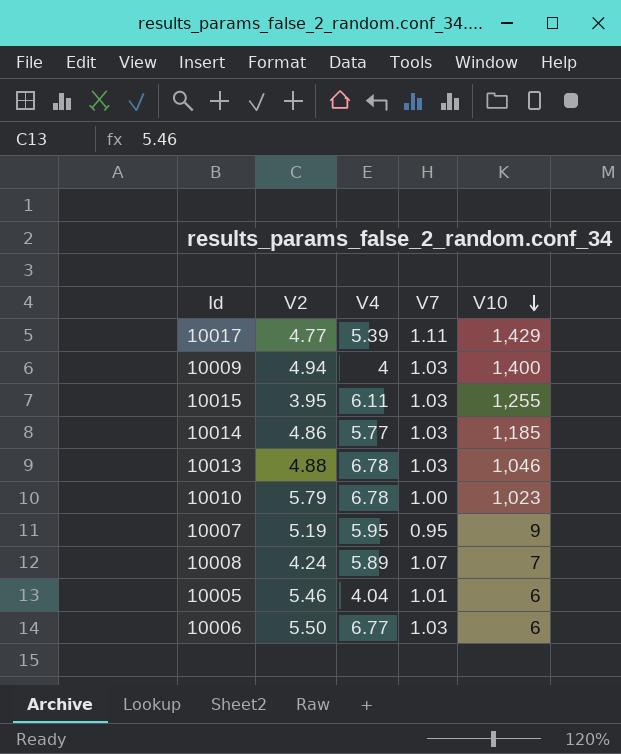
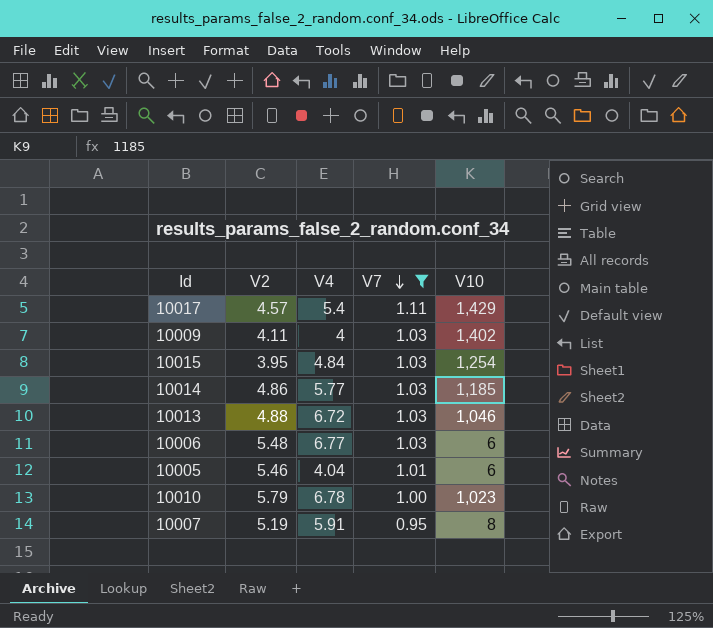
filter: none -> V7 != 1.07
row order: V10 descending -> V7 descending
10017 | V2: 4.77 -> 4.57
10017 | V4: 5.39 -> 5.4
10009 | V2: 4.94 -> 4.11
10009 | V10: 1,400 -> 1,402
10015 | V4: 6.11 -> 4.84
10015 | V10: 1,255 -> 1,254
10013 | V4: 6.78 -> 6.72
10006 | V2: 5.50 -> 5.48
10007 | V4: 5.95 -> 5.91
10007 | V10: 9 -> 8

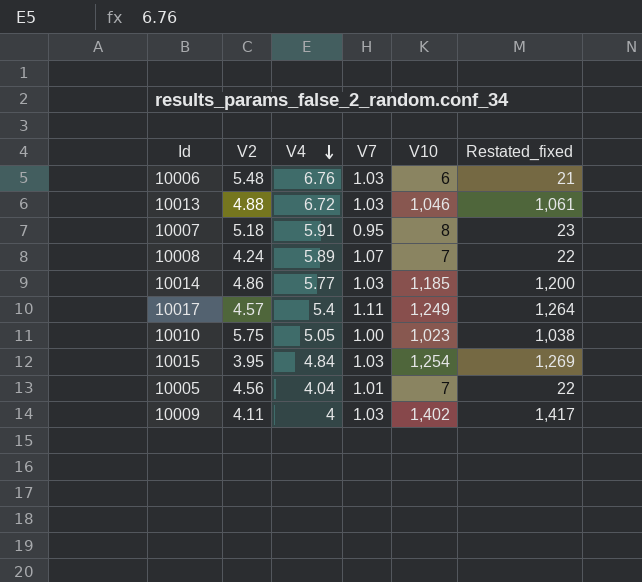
filter: V7 != 1.07 -> none
row order: V7 descending -> V4 descending
column Restated_fixed | formula: none -> [V10] + 15
10006 | V4: 6.77 -> 6.76
10007 | V2: 5.19 -> 5.18
10017 | V10: 1,429 -> 1,249
10010 | V2: 5.79 -> 5.75
10010 | V4: 6.78 -> 5.05
10005 | V2: 5.46 -> 4.56
10005 | V10: 6 -> 7

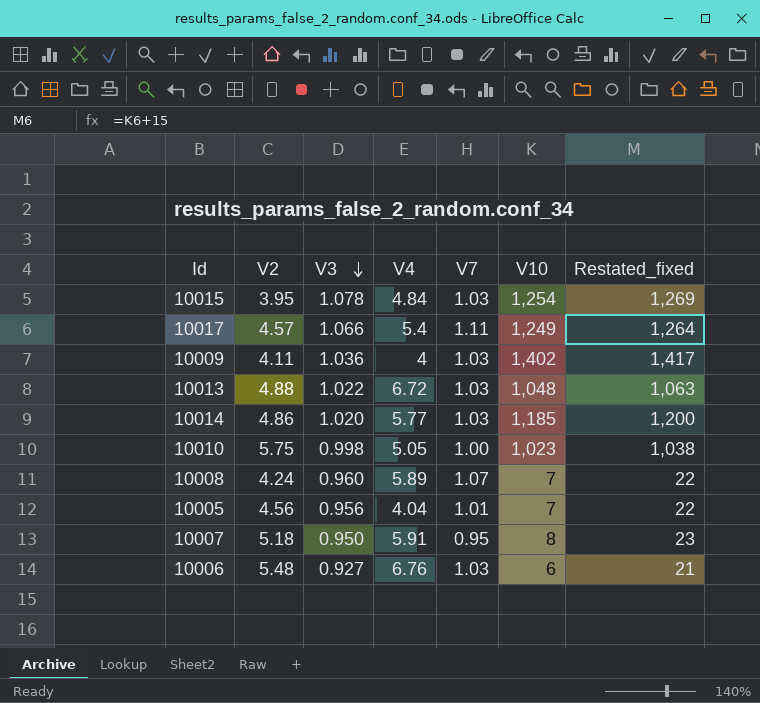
row order: V4 descending -> V3 descending
column V3 | position: none -> 3
10013 | V10: 1,046 -> 1,048
10013 | Restated_fixed: 1,061 -> 1,063

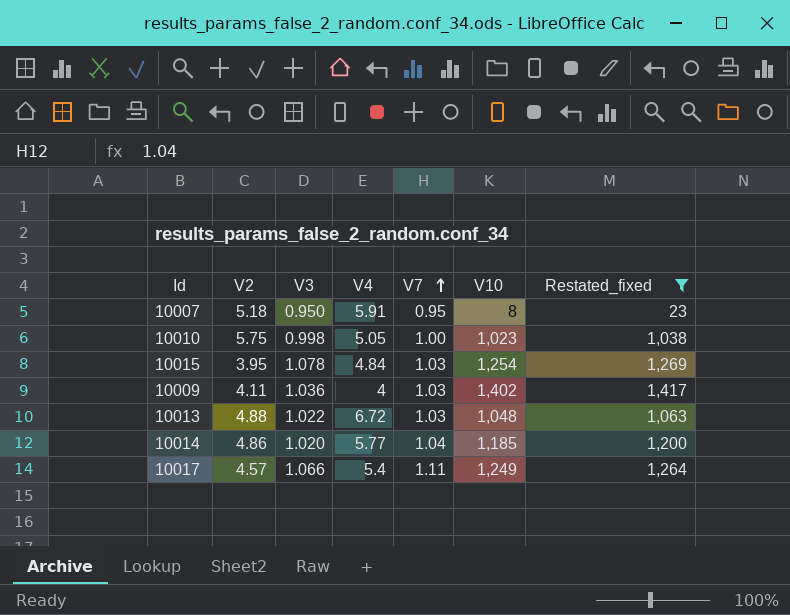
filter: none -> Restated_fixed >= 23
row order: V3 descending -> V7 ascending
10014 | V7: 1.03 -> 1.04

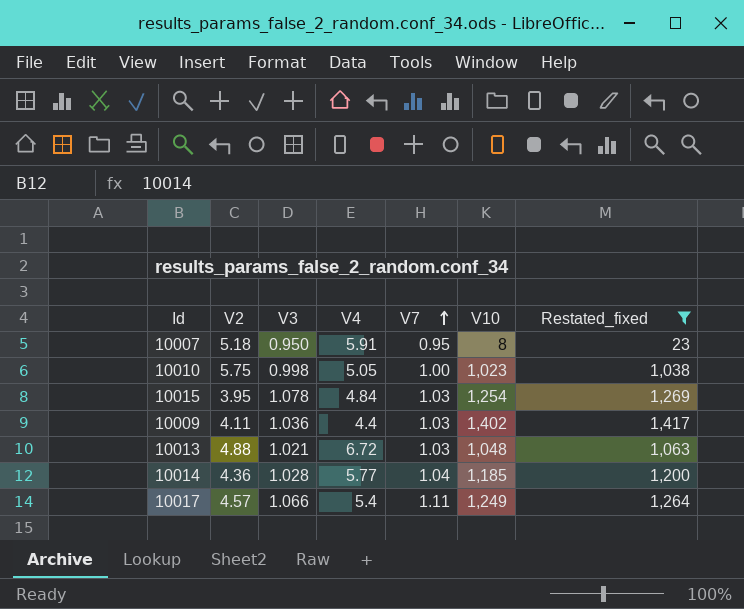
10009 | V4: 4 -> 4.4
10013 | V3: 1.022 -> 1.021
10014 | V2: 4.86 -> 4.36
10014 | V3: 1.020 -> 1.028

